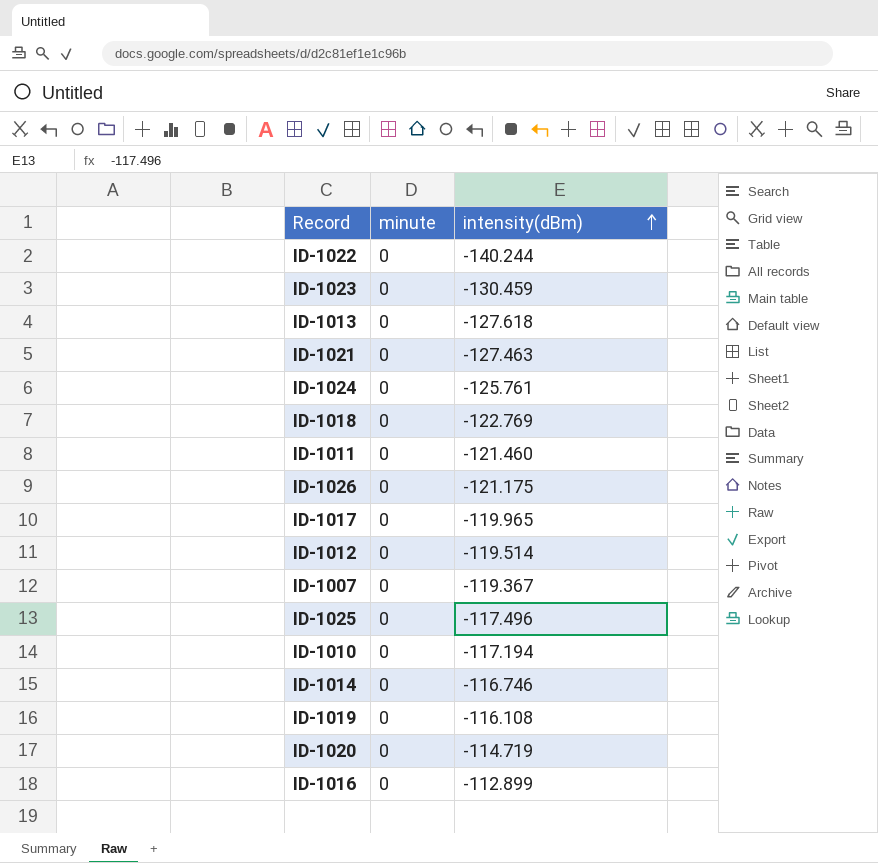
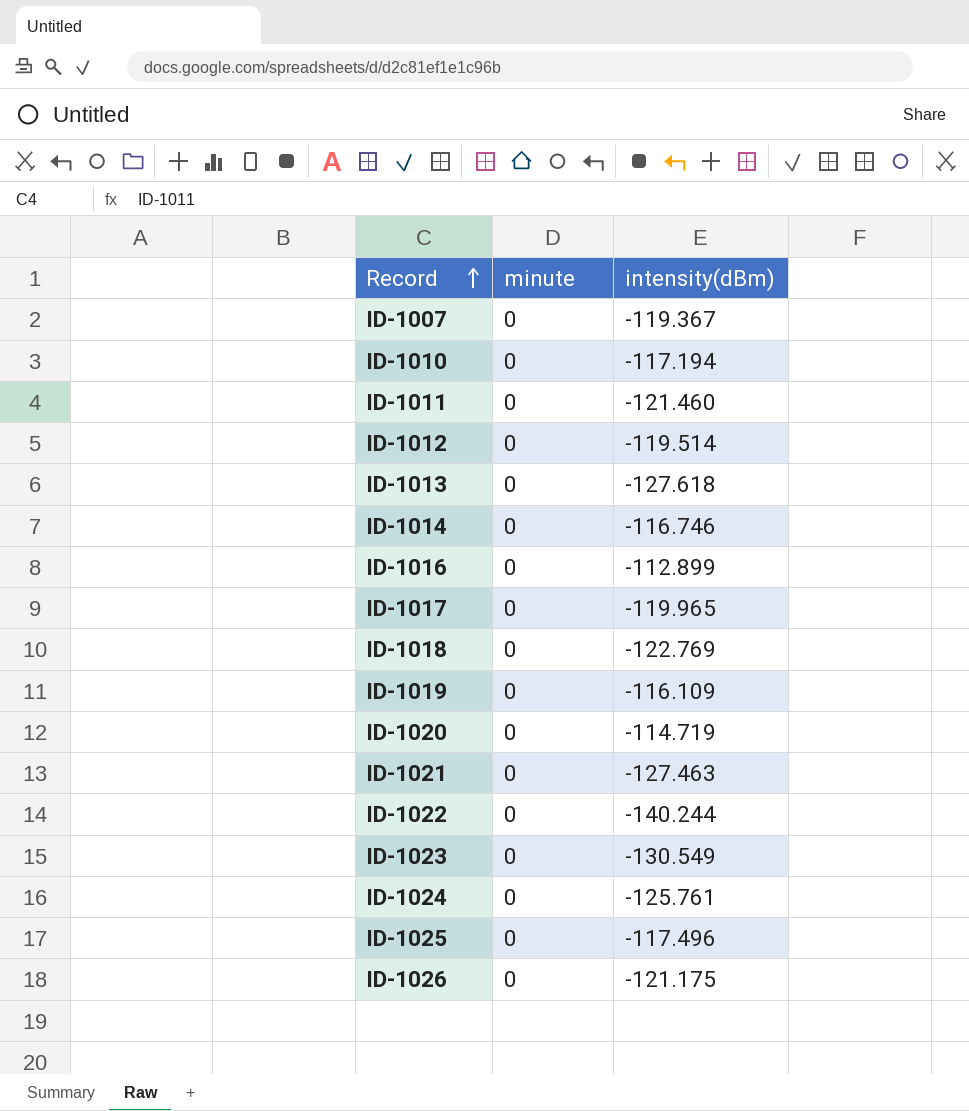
row order: intensity(dBm) ascending -> Record ascending
ID-1019 | intensity(dBm): -116.108 -> -116.109
ID-1023 | intensity(dBm): -130.459 -> -130.549

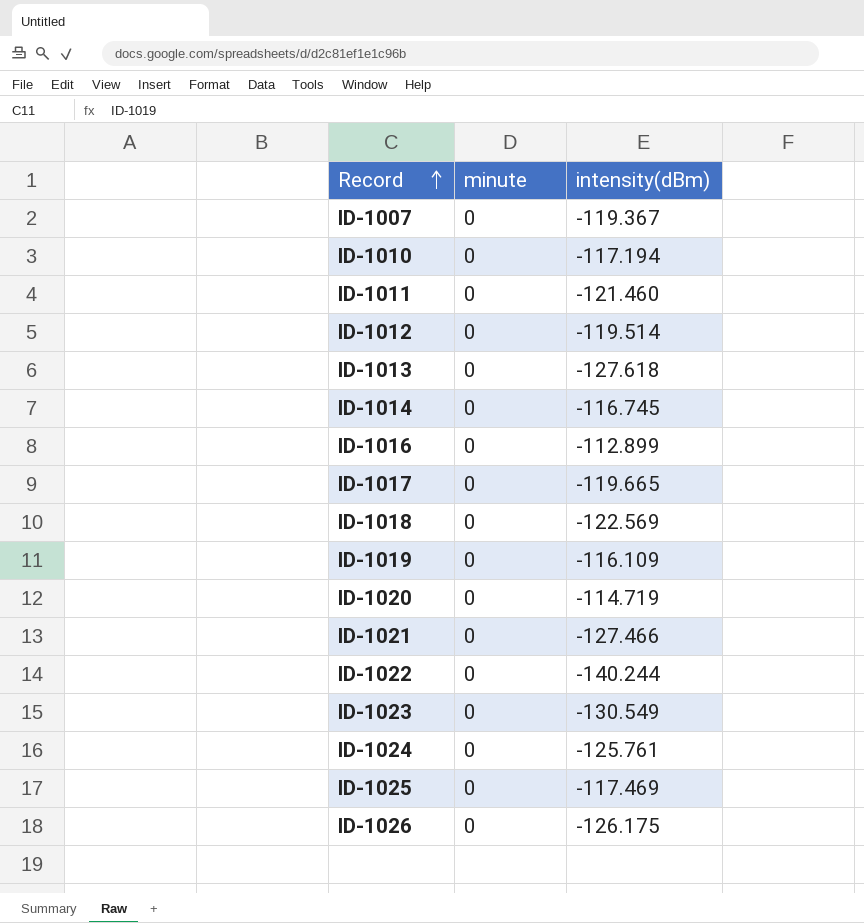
ID-1014 | intensity(dBm): -116.746 -> -116.745
ID-1017 | intensity(dBm): -119.965 -> -119.665
ID-1018 | intensity(dBm): -122.769 -> -122.569
ID-1021 | intensity(dBm): -127.463 -> -127.466
ID-1025 | intensity(dBm): -117.496 -> -117.469
ID-1026 | intensity(dBm): -121.175 -> -126.175

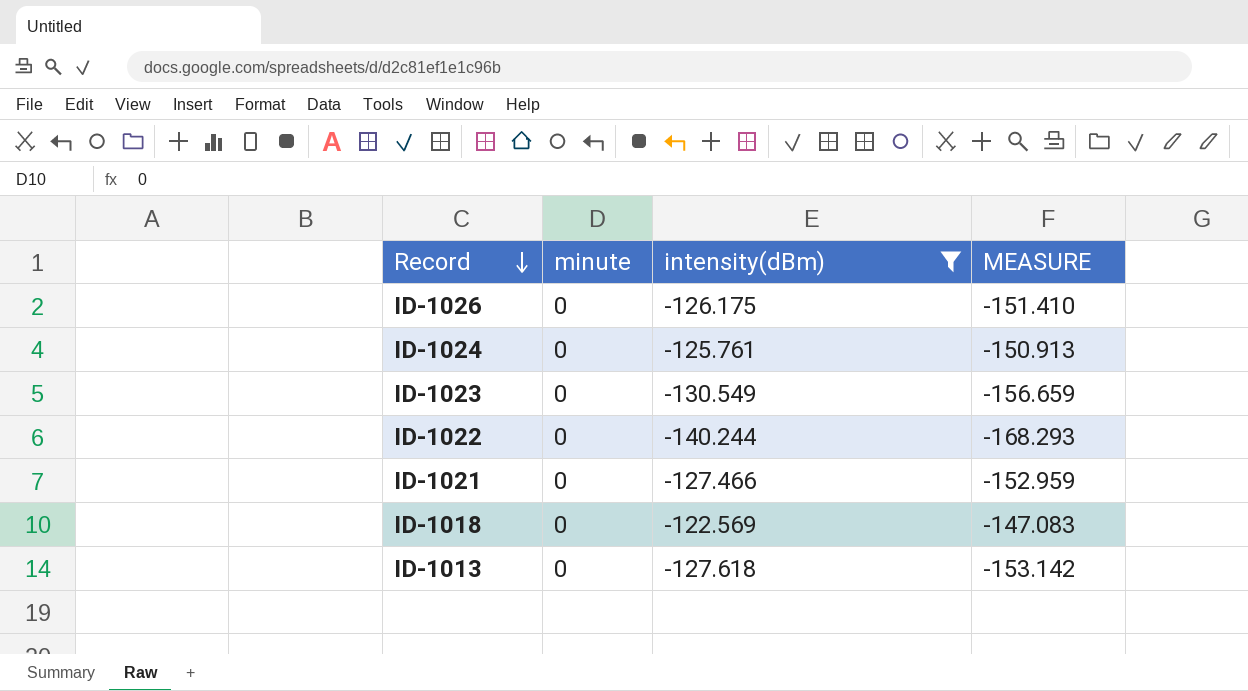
filter: none -> intensity(dBm) <= -122.569
row order: Record ascending -> Record descending
column MEASURE | formula: none -> [intensity(dBm)] * 1.2

